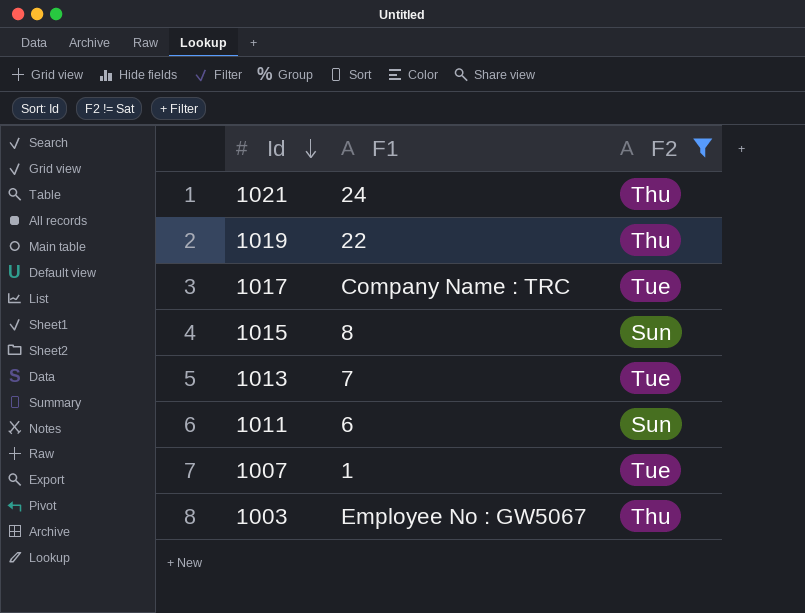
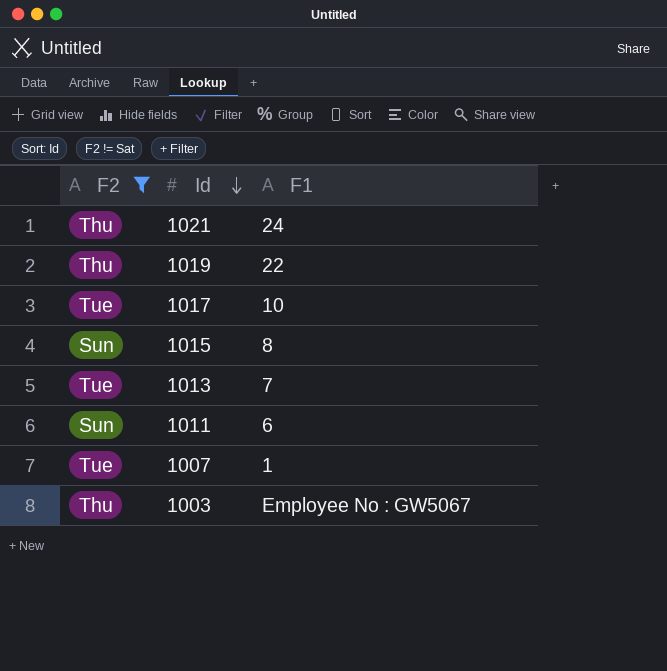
column F2 | position: 3 -> 1
1017 | F1: Company Name : TRC -> 10

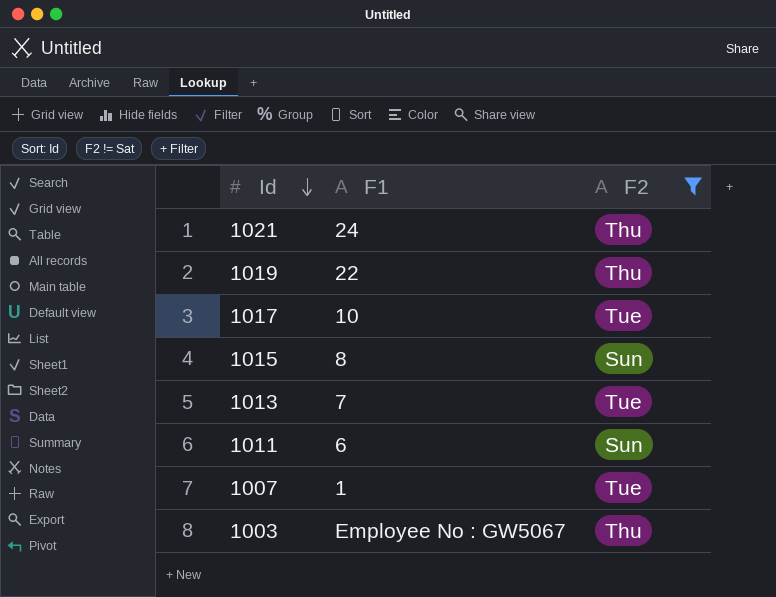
column F2 | position: 1 -> 3

